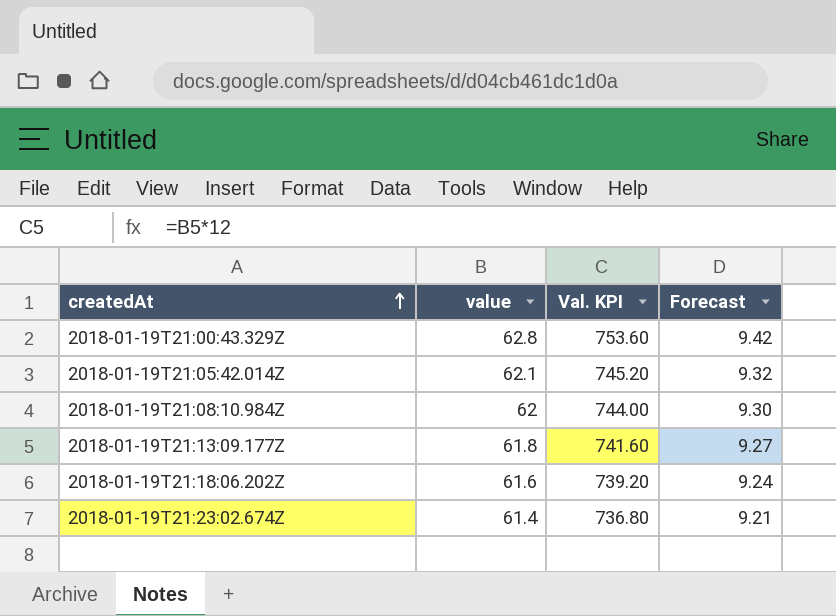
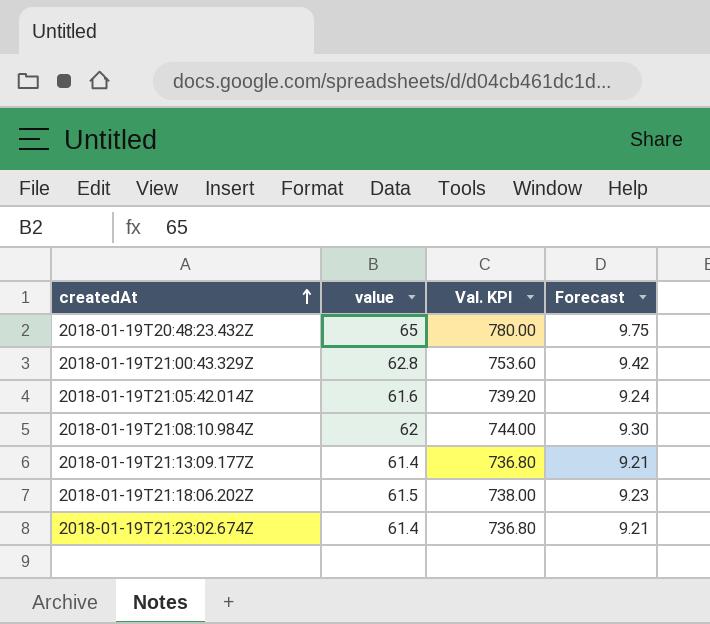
row 2018-01-19T20:48:23.432Z: none -> 65 | 780.00 | 9.75
2018-01-19T21:05:42.014Z | value: 62.1 -> 61.6
2018-01-19T21:05:42.014Z | Val. KPI: 745.20 -> 739.20
2018-01-19T21:05:42.014Z | Forecast: 9.32 -> 9.24
2018-01-19T21:13:09.177Z | value: 61.8 -> 61.4
2018-01-19T21:13:09.177Z | Val. KPI: 741.60 -> 736.80
2018-01-19T21:13:09.177Z | Forecast: 9.27 -> 9.21
2018-01-19T21:18:06.202Z | value: 61.6 -> 61.5
2018-01-19T21:18:06.202Z | Val. KPI: 739.20 -> 738.00
2018-01-19T21:18:06.202Z | Forecast: 9.24 -> 9.23

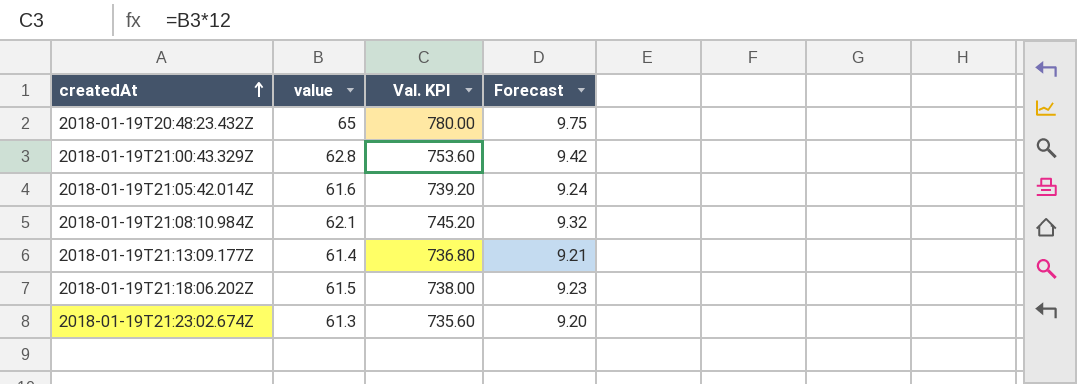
2018-01-19T21:08:10.984Z | value: 62 -> 62.1
2018-01-19T21:08:10.984Z | Val. KPI: 744.00 -> 745.20
2018-01-19T21:08:10.984Z | Forecast: 9.30 -> 9.32
2018-01-19T21:23:02.674Z | value: 61.4 -> 61.3
2018-01-19T21:23:02.674Z | Val. KPI: 736.80 -> 735.60
2018-01-19T21:23:02.674Z | Forecast: 9.21 -> 9.20

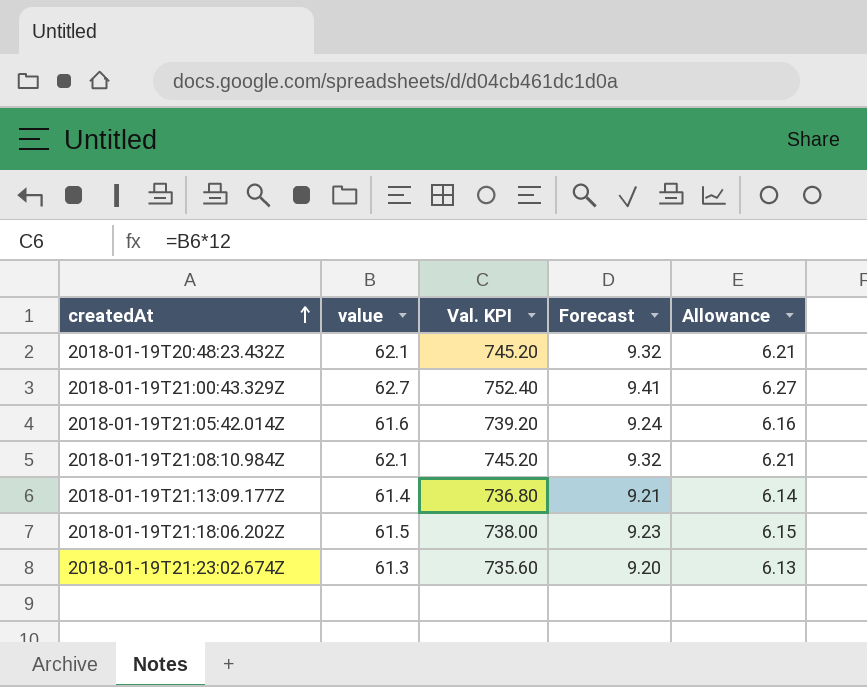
column Allowance | formula: none -> [value] * 0.1
2018-01-19T20:48:23.432Z | value: 65 -> 62.1
2018-01-19T20:48:23.432Z | Val. KPI: 780.00 -> 745.20
2018-01-19T20:48:23.432Z | Forecast: 9.75 -> 9.32
2018-01-19T21:00:43.329Z | value: 62.8 -> 62.7
2018-01-19T21:00:43.329Z | Val. KPI: 753.60 -> 752.40
2018-01-19T21:00:43.329Z | Forecast: 9.42 -> 9.41

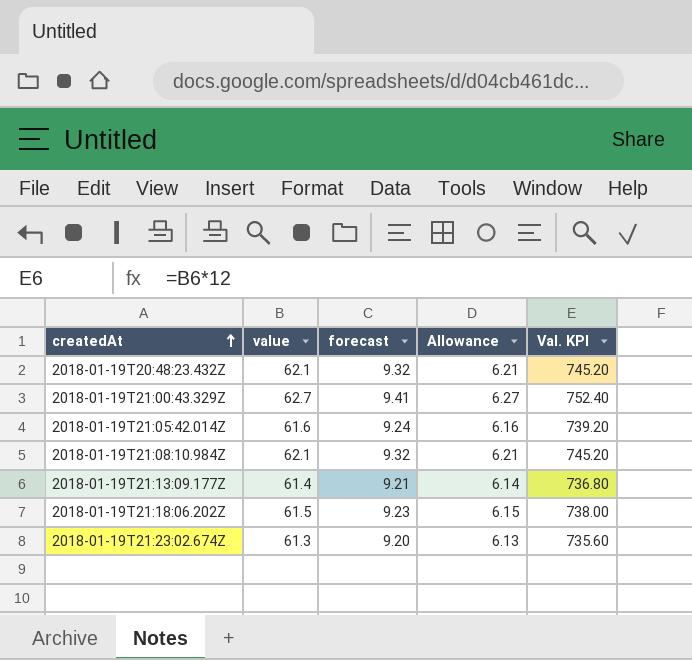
column name: Forecast -> forecast
column Val. KPI | position: 3 -> 5

